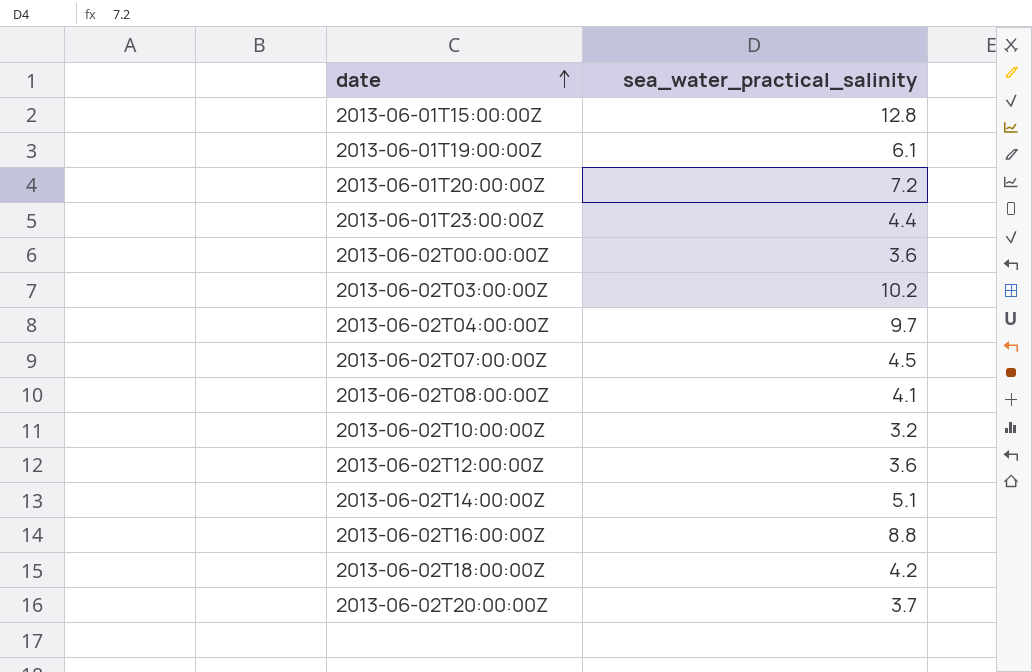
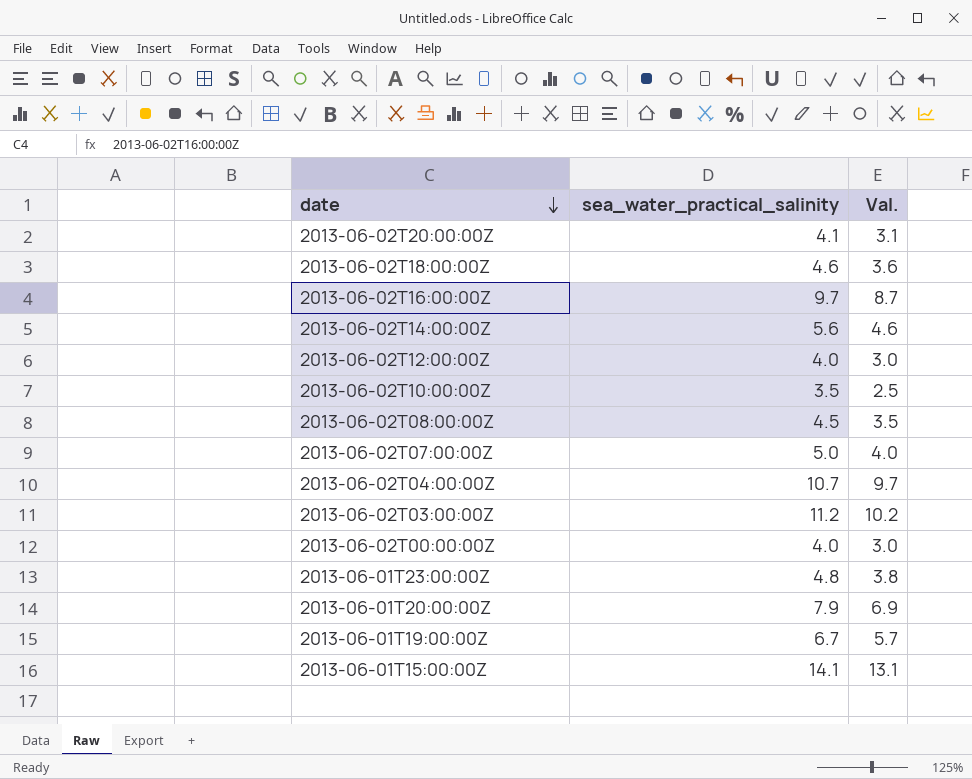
row order: date ascending -> date descending
column Val. | formula: none -> [sea_water_practical_salinity] - 1
2013-06-02T20:00:00Z | sea_water_practical_salinity: 3.7 -> 4.1
2013-06-02T18:00:00Z | sea_water_practical_salinity: 4.2 -> 4.6
2013-06-02T16:00:00Z | sea_water_practical_salinity: 8.8 -> 9.7
2013-06-02T14:00:00Z | sea_water_practical_salinity: 5.1 -> 5.6
2013-06-02T12:00:00Z | sea_water_practical_salinity: 3.6 -> 4.0
2013-06-02T10:00:00Z | sea_water_practical_salinity: 3.2 -> 3.5
2013-06-02T08:00:00Z | sea_water_practical_salinity: 4.1 -> 4.5
2013-06-02T07:00:00Z | sea_water_practical_salinity: 4.5 -> 5.0
2013-06-02T04:00:00Z | sea_water_practical_salinity: 9.7 -> 10.7
2013-06-02T03:00:00Z | sea_water_practical_salinity: 10.2 -> 11.2
2013-06-02T00:00:00Z | sea_water_practical_salinity: 3.6 -> 4.0
2013-06-01T23:00:00Z | sea_water_practical_salinity: 4.4 -> 4.8
2013-06-01T20:00:00Z | sea_water_practical_salinity: 7.2 -> 7.9
2013-06-01T19:00:00Z | sea_water_practical_salinity: 6.1 -> 6.7
2013-06-01T15:00:00Z | sea_water_practical_salinity: 12.8 -> 14.1

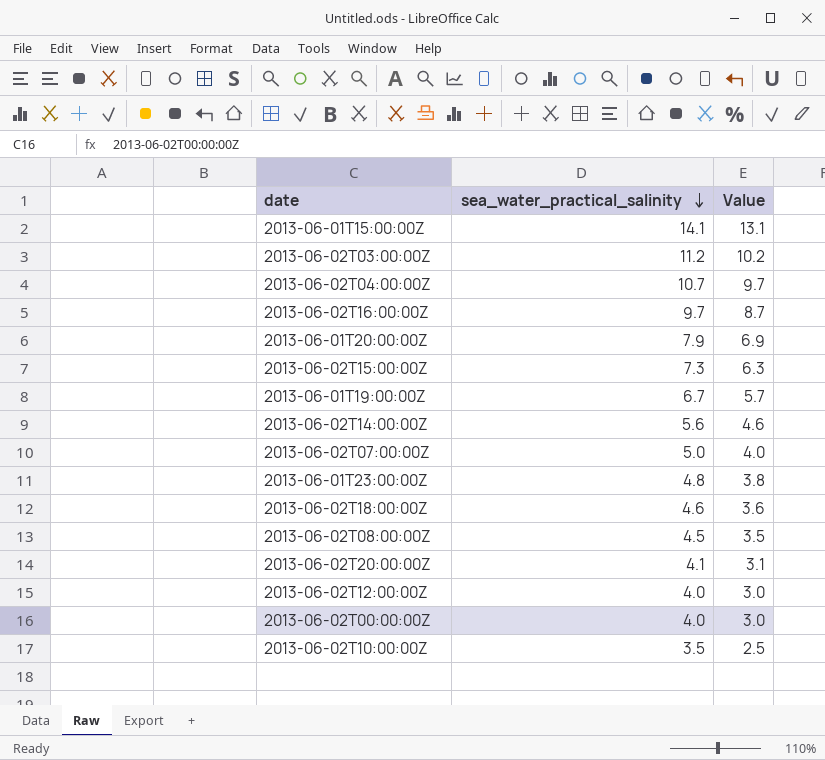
row order: date descending -> sea_water_practical_salinity descending
column name: Val. -> Value
row 2013-06-02T15:00:00Z: none -> 7.3 | 6.3

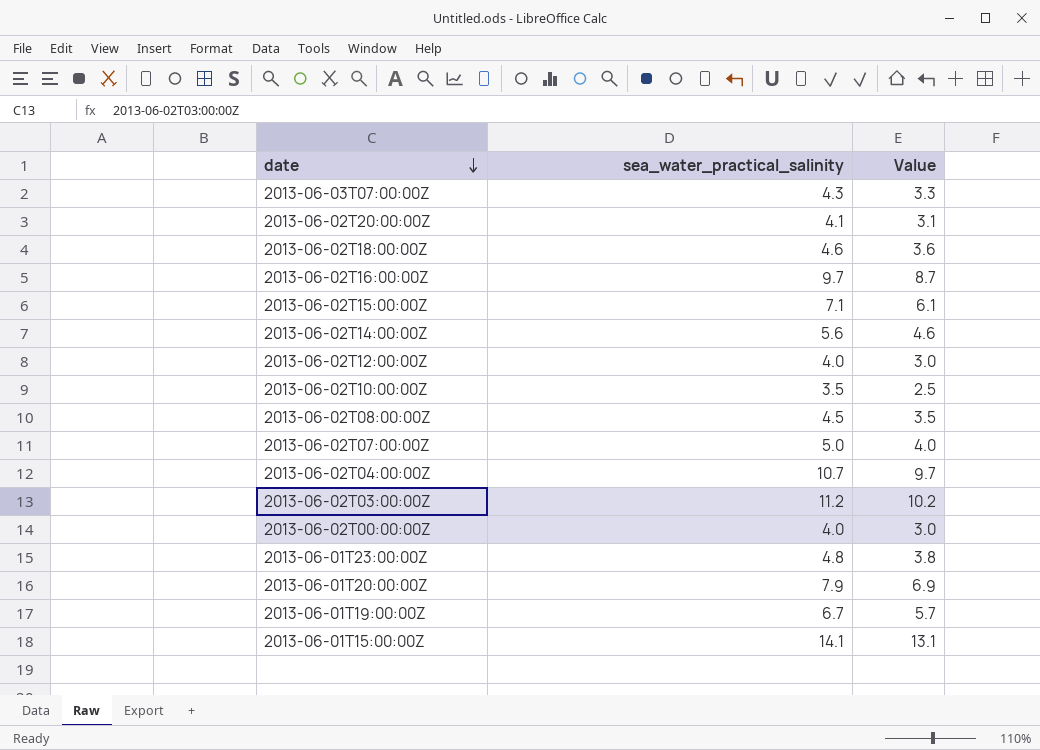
row order: sea_water_practical_salinity descending -> date descending
row 2013-06-03T07:00:00Z: none -> 4.3 | 3.3
2013-06-02T15:00:00Z | sea_water_practical_salinity: 7.3 -> 7.1
2013-06-02T15:00:00Z | Value: 6.3 -> 6.1

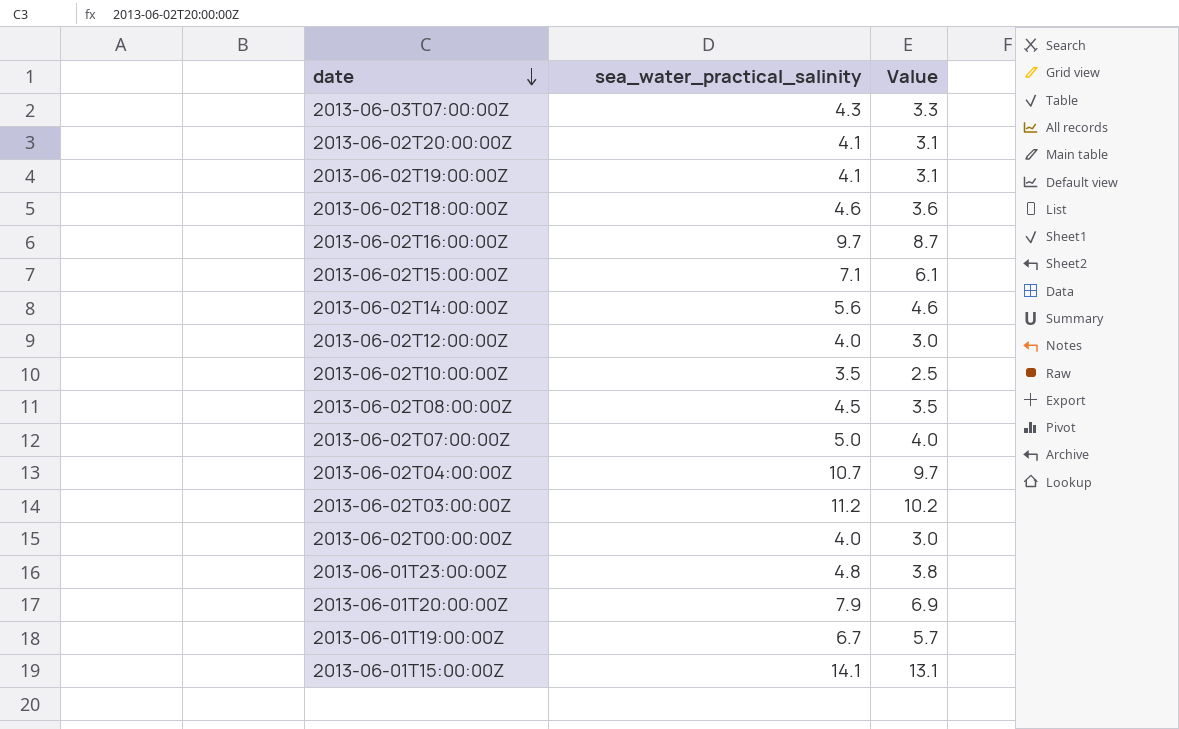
row 2013-06-02T19:00:00Z: none -> 4.1 | 3.1

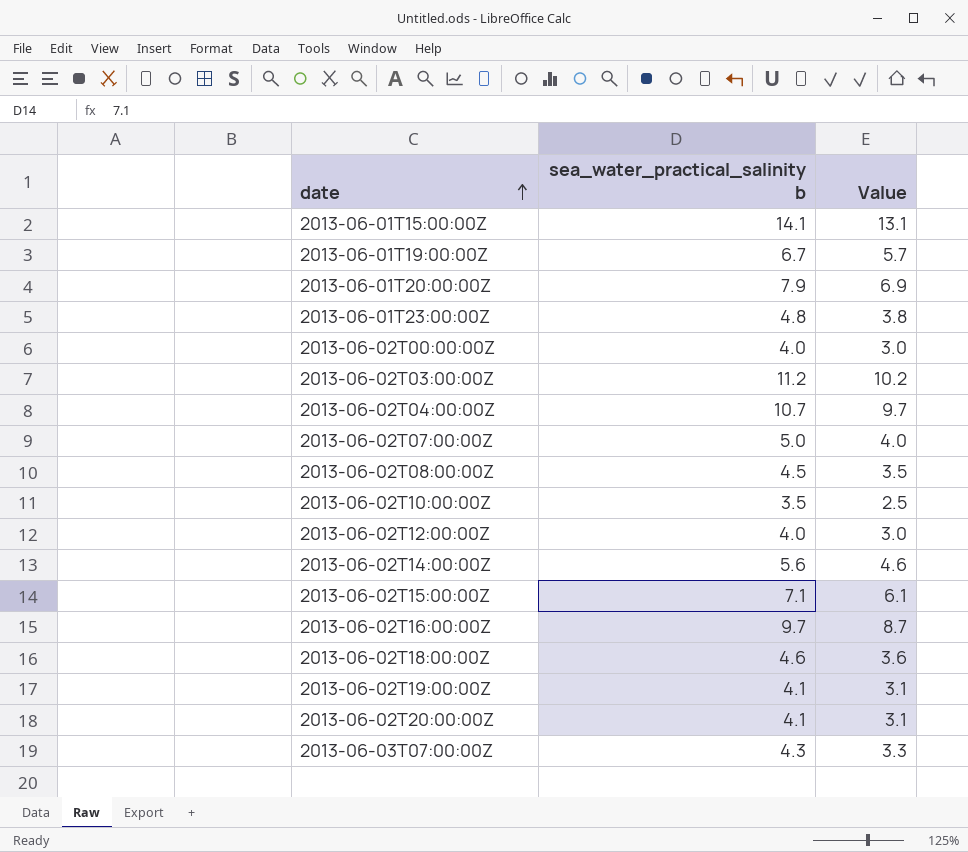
row order: date descending -> date ascending
column name: sea_water_practical_salinity -> sea_water_practical_salinity b

